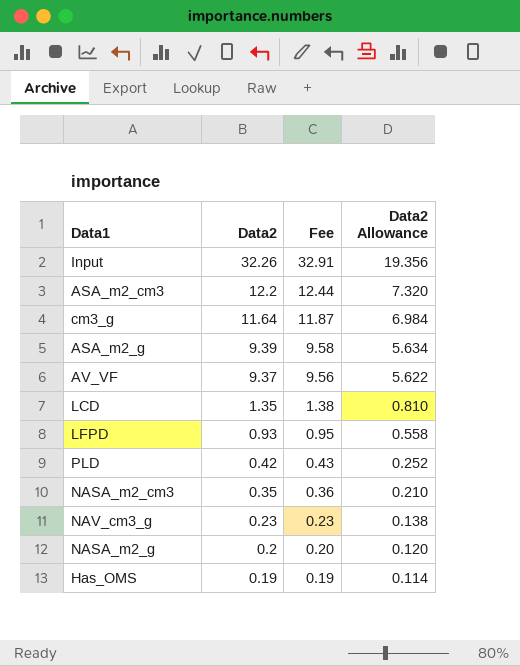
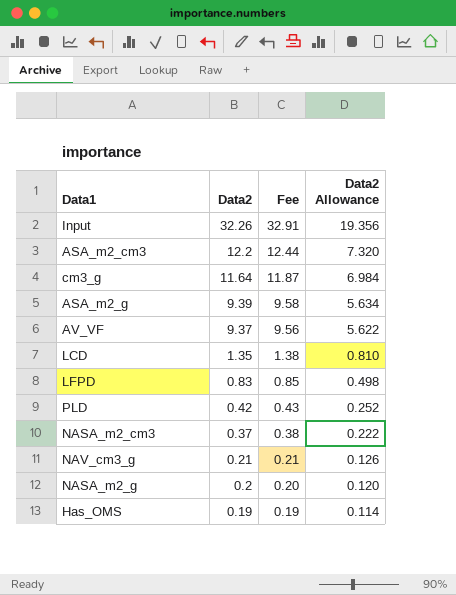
LFPD | Data2: 0.93 -> 0.83
LFPD | Fee: 0.95 -> 0.85
LFPD | Data2 Allowance: 0.558 -> 0.498
NASA_m2_cm3 | Data2: 0.35 -> 0.37
NASA_m2_cm3 | Fee: 0.36 -> 0.38
NASA_m2_cm3 | Data2 Allowance: 0.210 -> 0.222
NAV_cm3_g | Data2: 0.23 -> 0.21
NAV_cm3_g | Fee: 0.23 -> 0.21
NAV_cm3_g | Data2 Allowance: 0.138 -> 0.126

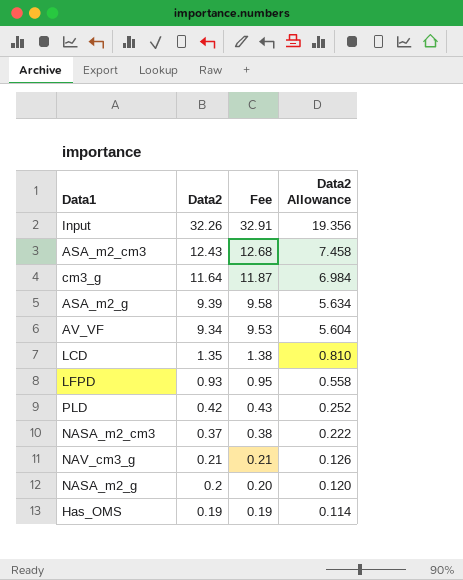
ASA_m2_cm3 | Data2: 12.2 -> 12.43
ASA_m2_cm3 | Fee: 12.44 -> 12.68
ASA_m2_cm3 | Data2 Allowance: 7.320 -> 7.458
AV_VF | Data2: 9.37 -> 9.34
AV_VF | Fee: 9.56 -> 9.53
AV_VF | Data2 Allowance: 5.622 -> 5.604
LFPD | Data2: 0.83 -> 0.93
LFPD | Fee: 0.85 -> 0.95
LFPD | Data2 Allowance: 0.498 -> 0.558

